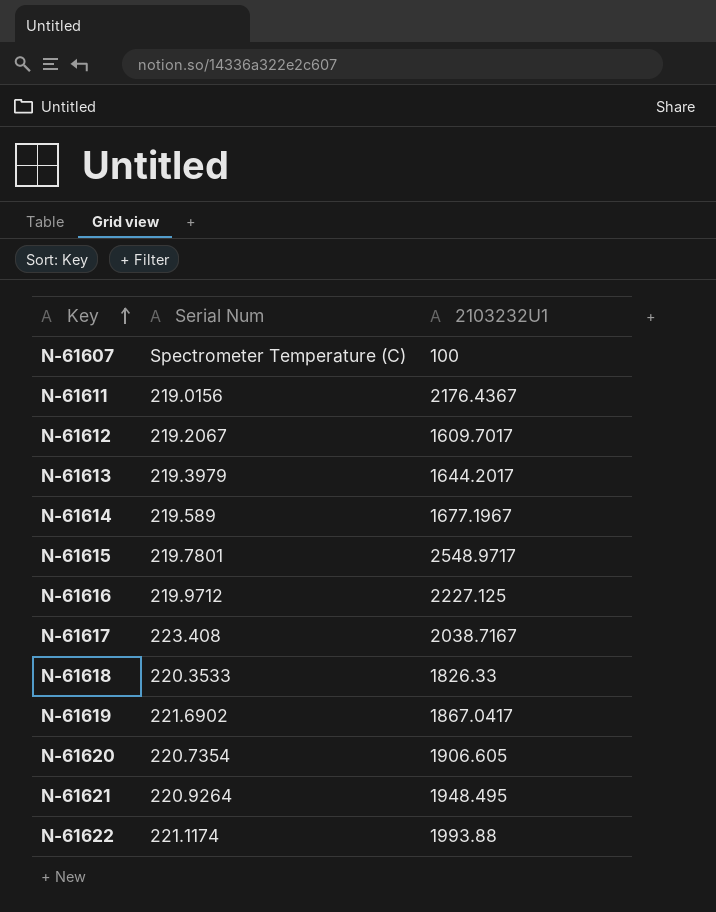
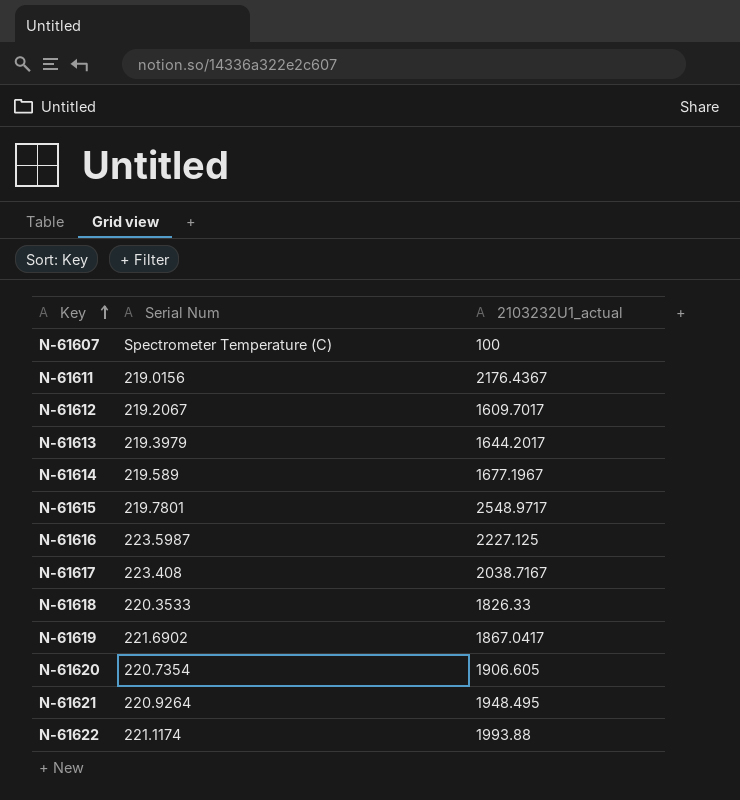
column name: 2103232U1 -> 2103232U1_actual
N-61616 | Serial Num: 219.9712 -> 223.5987

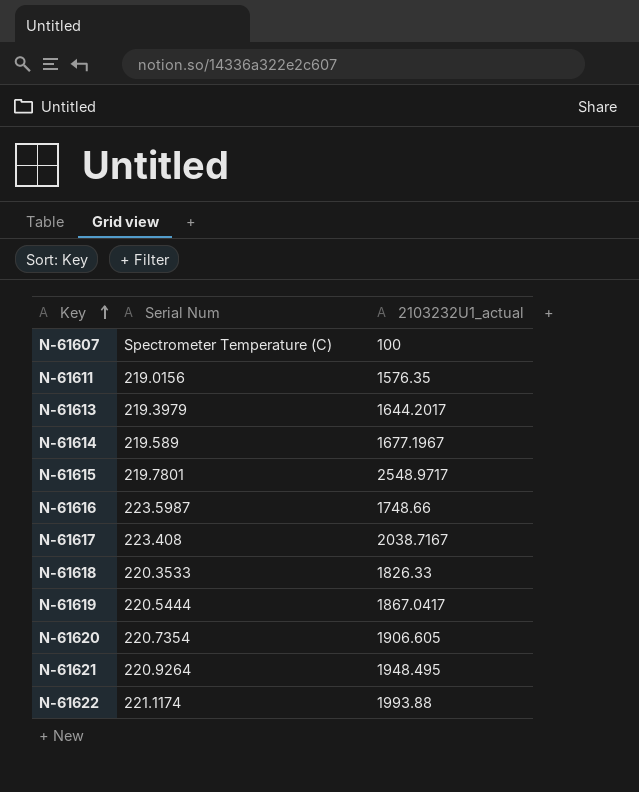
row N-61612: 219.2067 | 1609.7017 -> none
N-61611 | 2103232U1_actual: 2176.4367 -> 1576.35
N-61616 | 2103232U1_actual: 2227.125 -> 1748.66
N-61619 | Serial Num: 221.6902 -> 220.5444

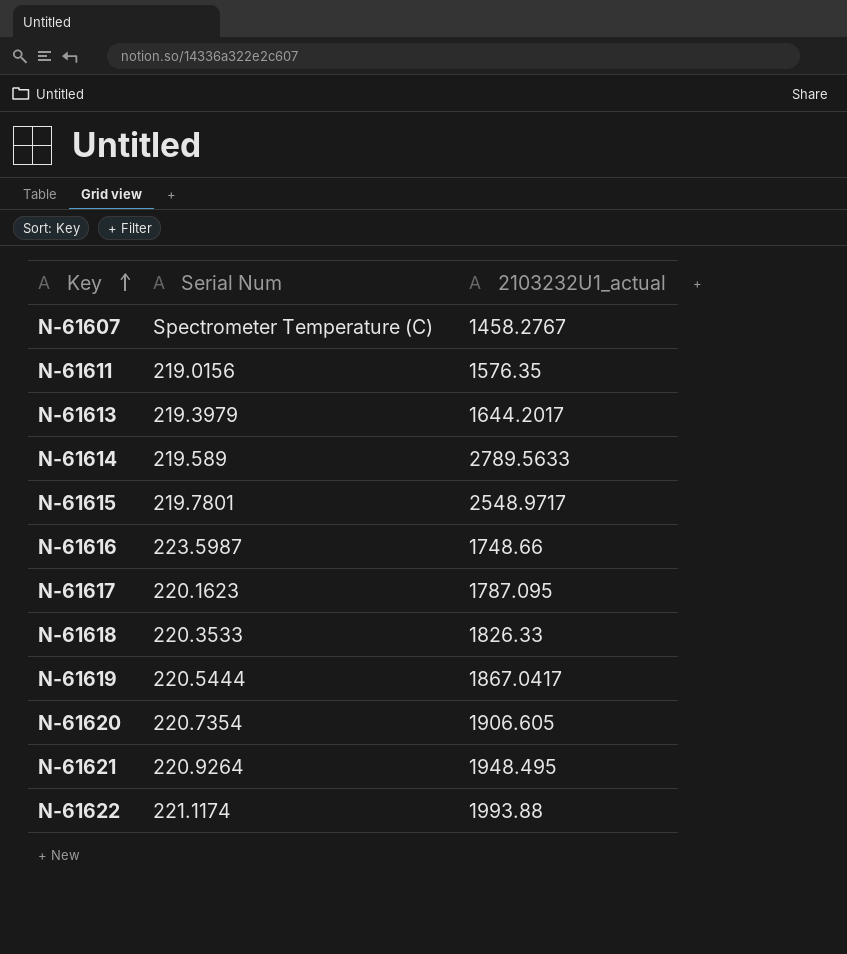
N-61607 | 2103232U1_actual: 100 -> 1458.2767
N-61614 | 2103232U1_actual: 1677.1967 -> 2789.5633
N-61617 | Serial Num: 223.408 -> 220.1623
N-61617 | 2103232U1_actual: 2038.7167 -> 1787.095

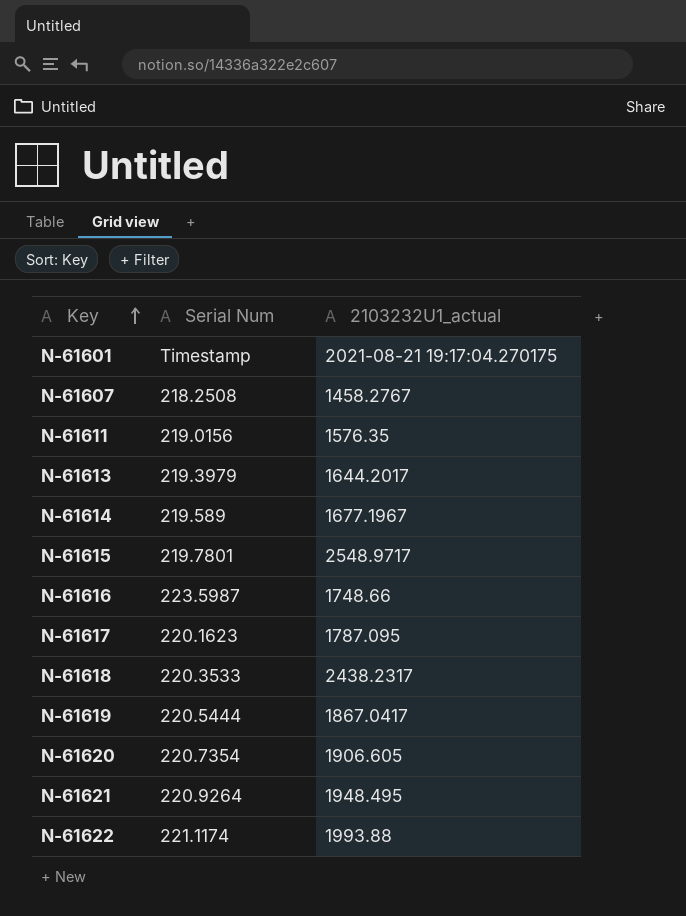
row N-61601: none -> Timestamp | 2021-08-21 19:17:04.270175
N-61607 | Serial Num: Spectrometer Temperature (C) -> 218.2508
N-61614 | 2103232U1_actual: 2789.5633 -> 1677.1967
N-61618 | 2103232U1_actual: 1826.33 -> 2438.2317

